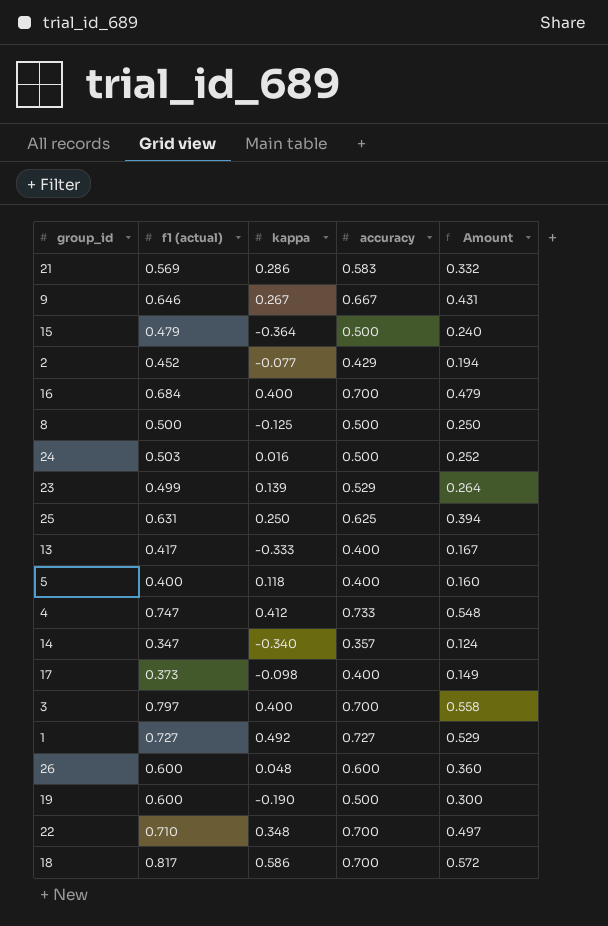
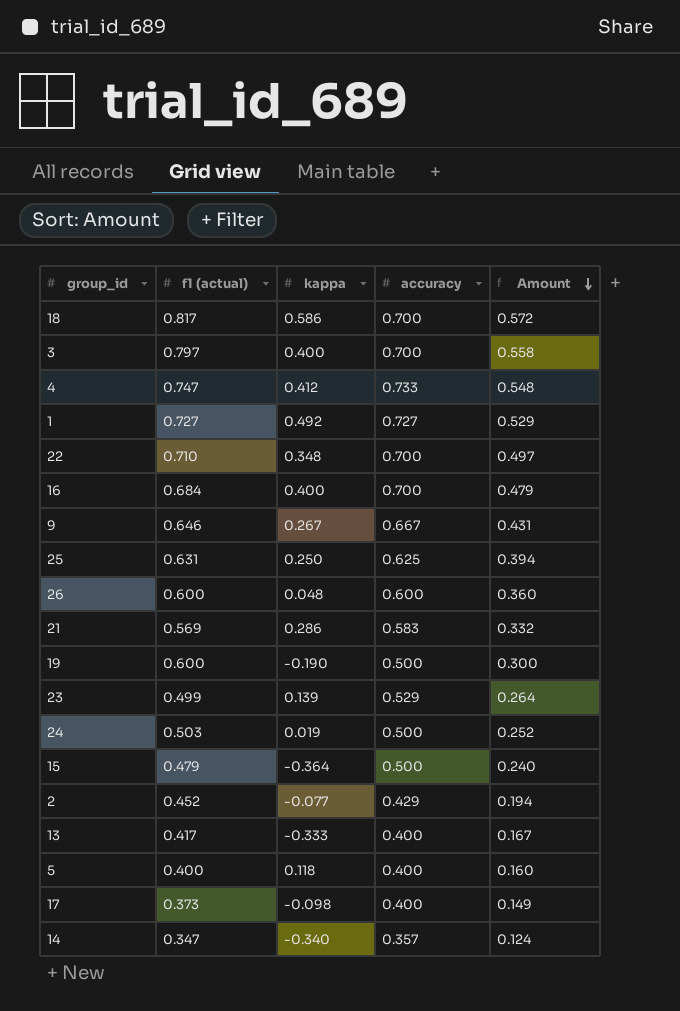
row order: none -> Amount descending
row 8: 0.500 | -0.125 | 0.500 | 0.250 -> none
24 | kappa: 0.016 -> 0.019

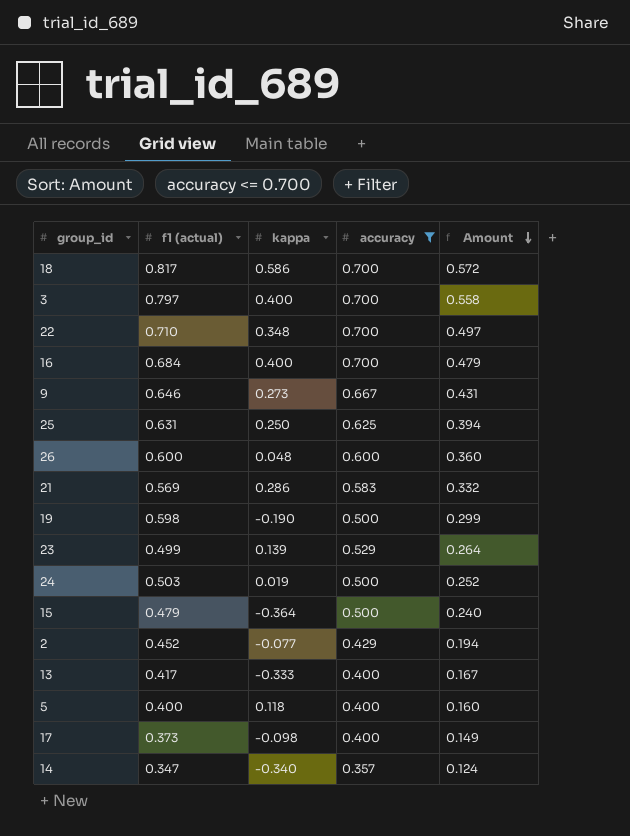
filter: none -> accuracy <= 0.700
9 | kappa: 0.267 -> 0.273
19 | f1 (actual): 0.600 -> 0.598
19 | Amount: 0.300 -> 0.299

